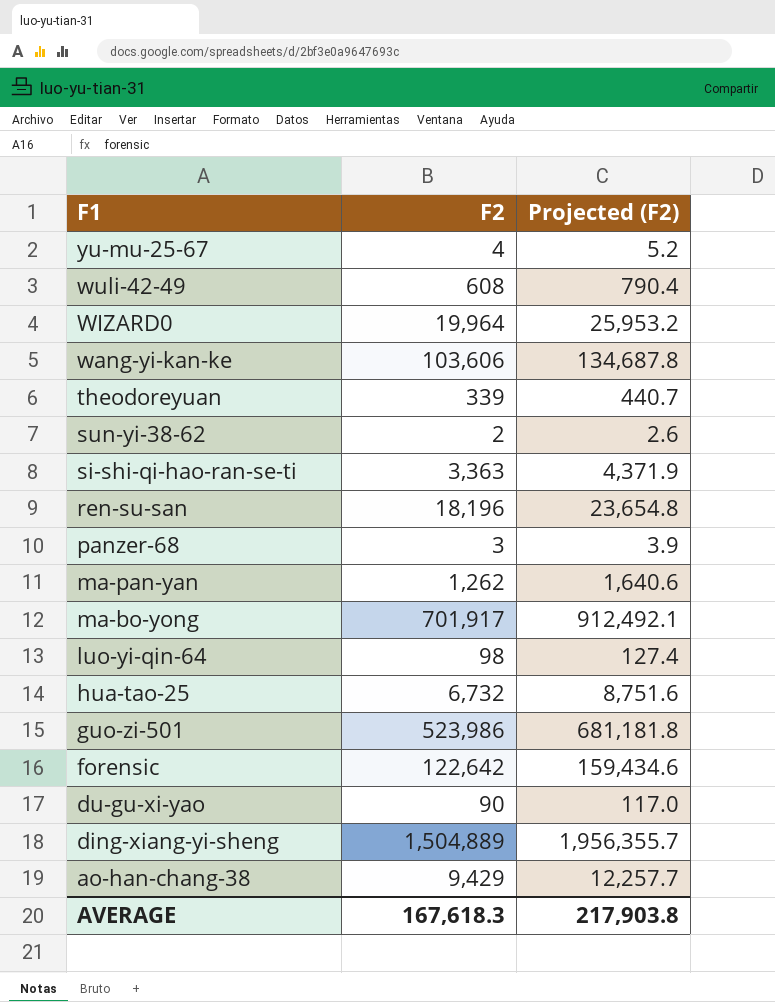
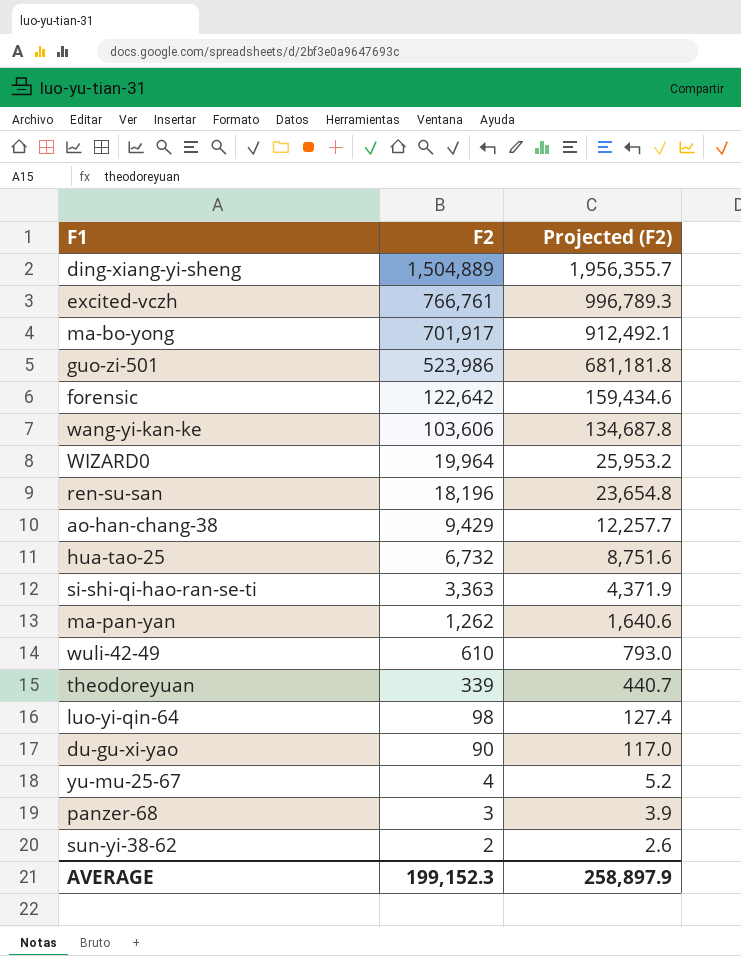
row order: F1 descending -> F2 descending
row excited-vczh: none -> 766,761 | 996,789.3
wuli-42-49 | F2: 608 -> 610
wuli-42-49 | Projected (F2): 790.4 -> 793.0
AVERAGE | F2: 167,618.3 -> 199,152.3
AVERAGE | Projected (F2): 217,903.8 -> 258,897.9

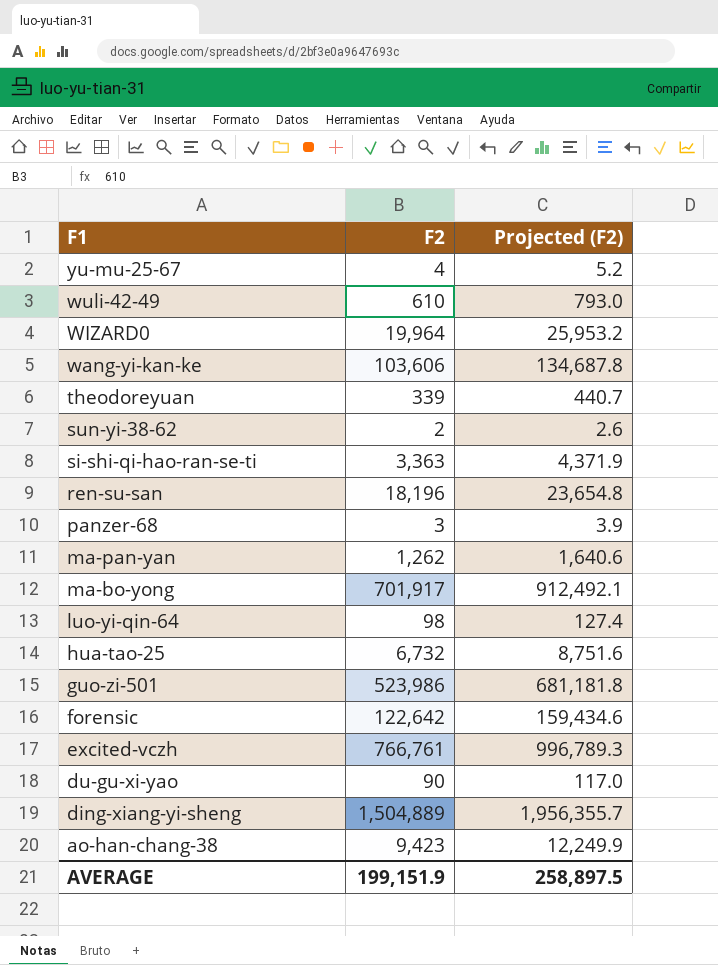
row order: F2 descending -> F1 descending
ao-han-chang-38 | F2: 9,429 -> 9,423
ao-han-chang-38 | Projected (F2): 12,257.7 -> 12,249.9
AVERAGE | F2: 199,152.3 -> 199,151.9
AVERAGE | Projected (F2): 258,897.9 -> 258,897.5

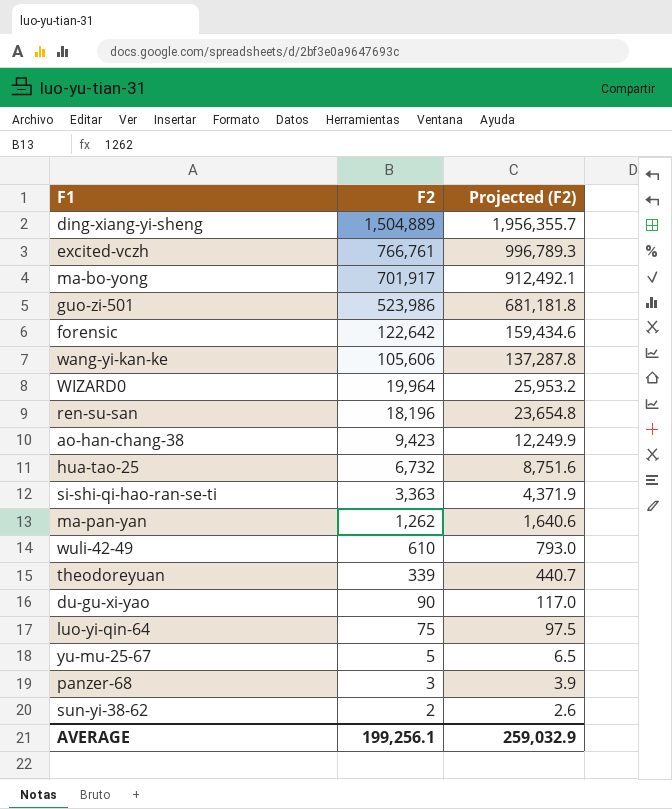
row order: F1 descending -> F2 descending
wang-yi-kan-ke | F2: 103,606 -> 105,606
wang-yi-kan-ke | Projected (F2): 134,687.8 -> 137,287.8
luo-yi-qin-64 | F2: 98 -> 75
luo-yi-qin-64 | Projected (F2): 127.4 -> 97.5
yu-mu-25-67 | F2: 4 -> 5
yu-mu-25-67 | Projected (F2): 5.2 -> 6.5
AVERAGE | F2: 199,151.9 -> 199,256.1
AVERAGE | Projected (F2): 258,897.5 -> 259,032.9

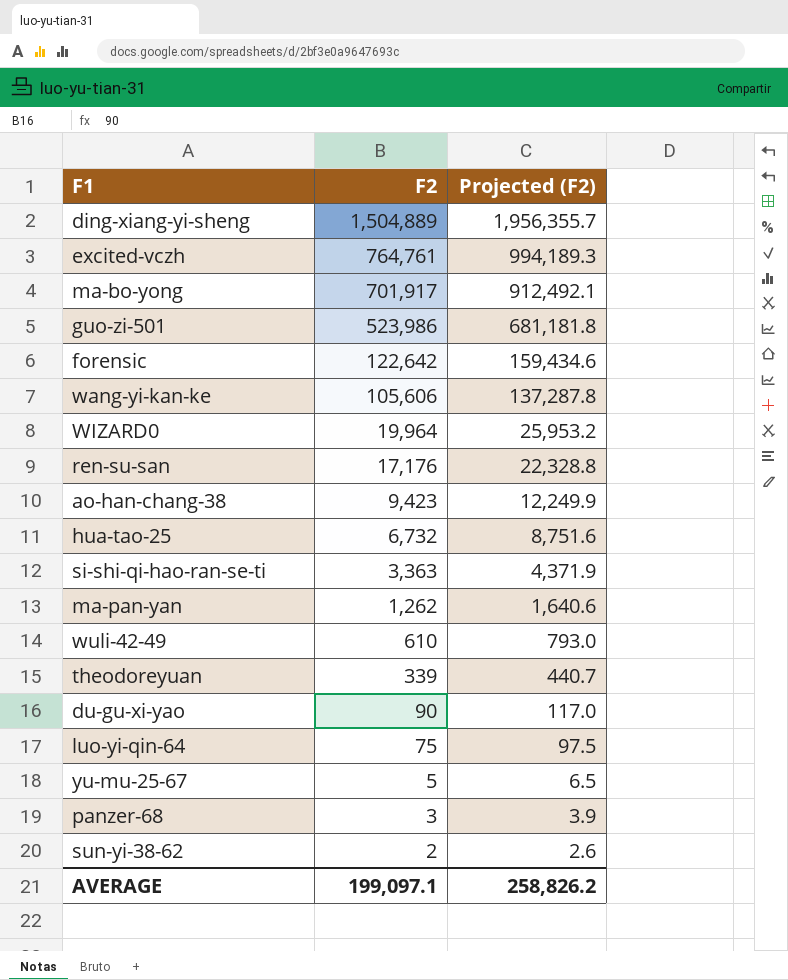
excited-vczh | F2: 766,761 -> 764,761
excited-vczh | Projected (F2): 996,789.3 -> 994,189.3
ren-su-san | F2: 18,196 -> 17,176
ren-su-san | Projected (F2): 23,654.8 -> 22,328.8
AVERAGE | F2: 199,256.1 -> 199,097.1
AVERAGE | Projected (F2): 259,032.9 -> 258,826.2

